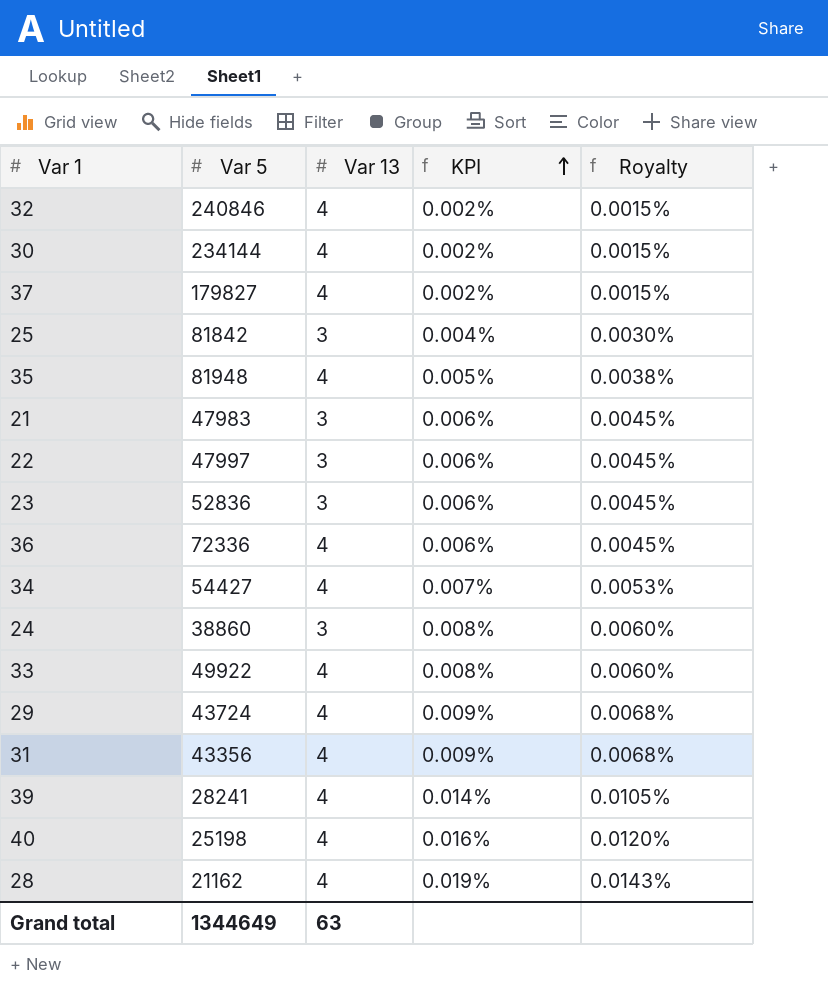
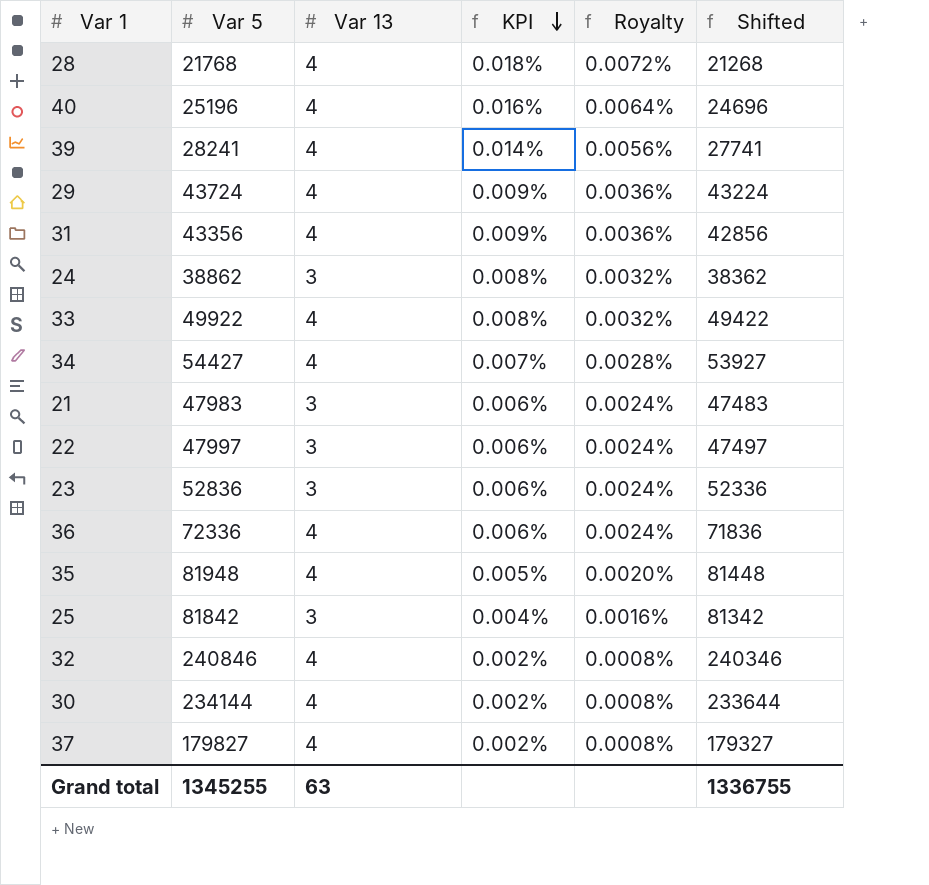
row order: KPI ascending -> KPI descending
column Royalty | formula: [KPI] * 0.75 -> [KPI] * 0.4
column Shifted | formula: none -> [Var 5] - 500
28 | Var 5: 21162 -> 21768
28 | KPI: 0.019% -> 0.018%
40 | Var 5: 25198 -> 25196
24 | Var 5: 38860 -> 38862
Grand total | Var 5: 1344649 -> 1345255

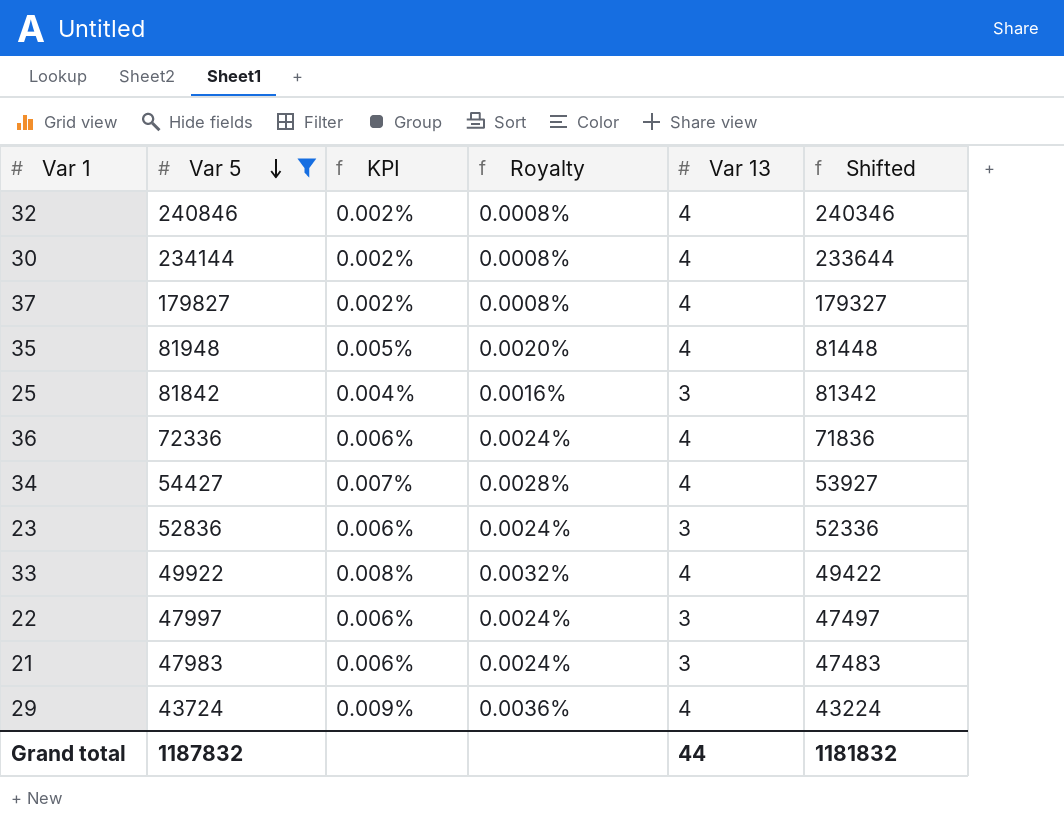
filter: none -> Var 5 >= 43724
row order: KPI descending -> Var 5 descending
column Var 13 | position: 3 -> 5
Grand total | Var 5: 1345255 -> 1187832
Grand total | Var 13: 63 -> 44
Grand total | Shifted: 1336755 -> 1181832

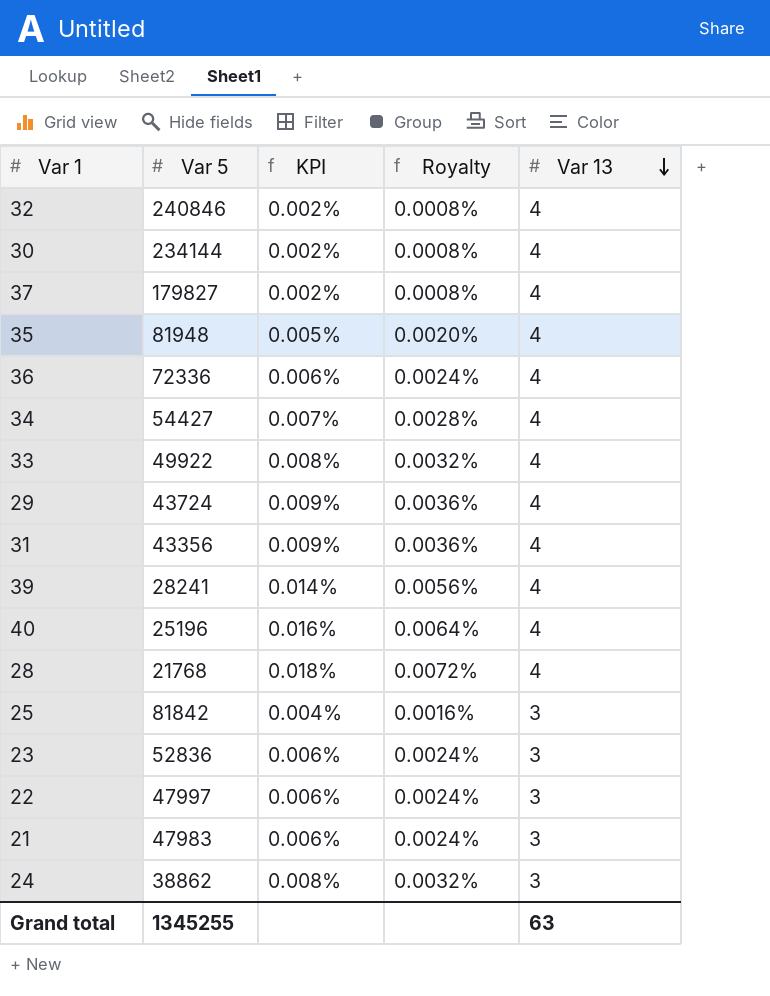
filter: Var 5 >= 43724 -> none
row order: Var 5 descending -> Var 13 descending
column Shifted | formula: [Var 5] - 500 -> none
Grand total | Var 5: 1187832 -> 1345255
Grand total | Var 13: 44 -> 63

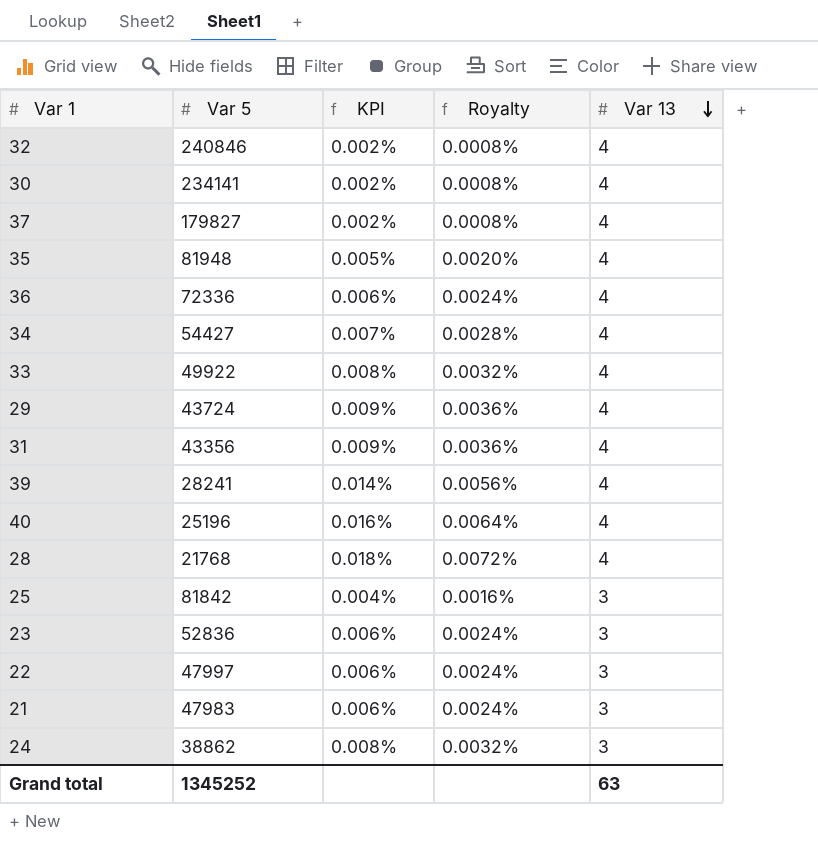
30 | Var 5: 234144 -> 234141
Grand total | Var 5: 1345255 -> 1345252

